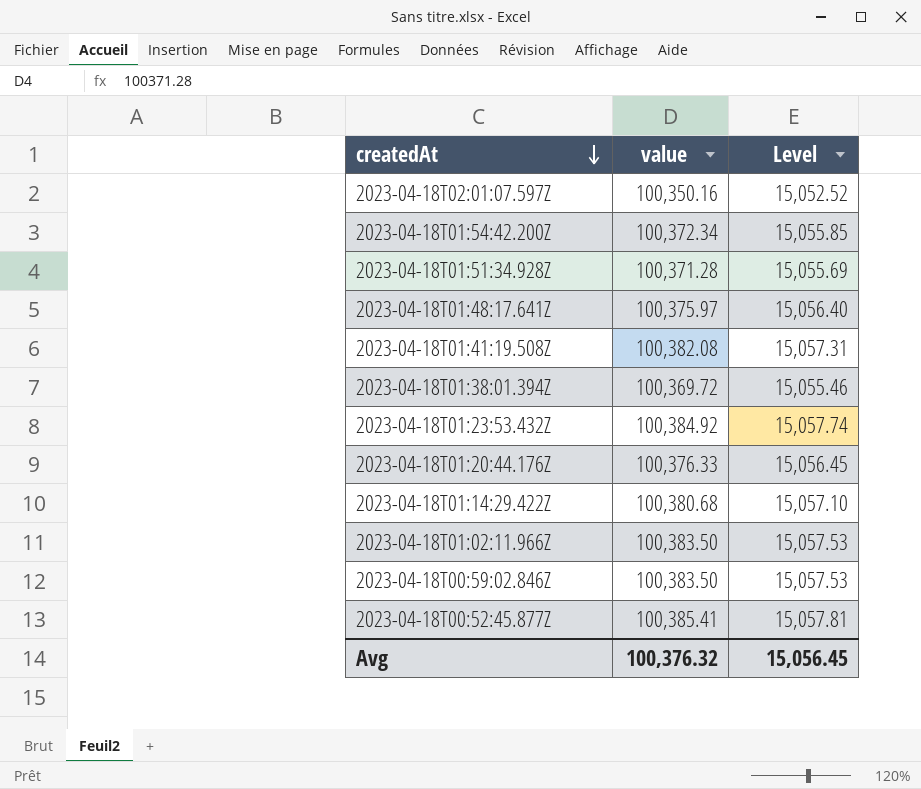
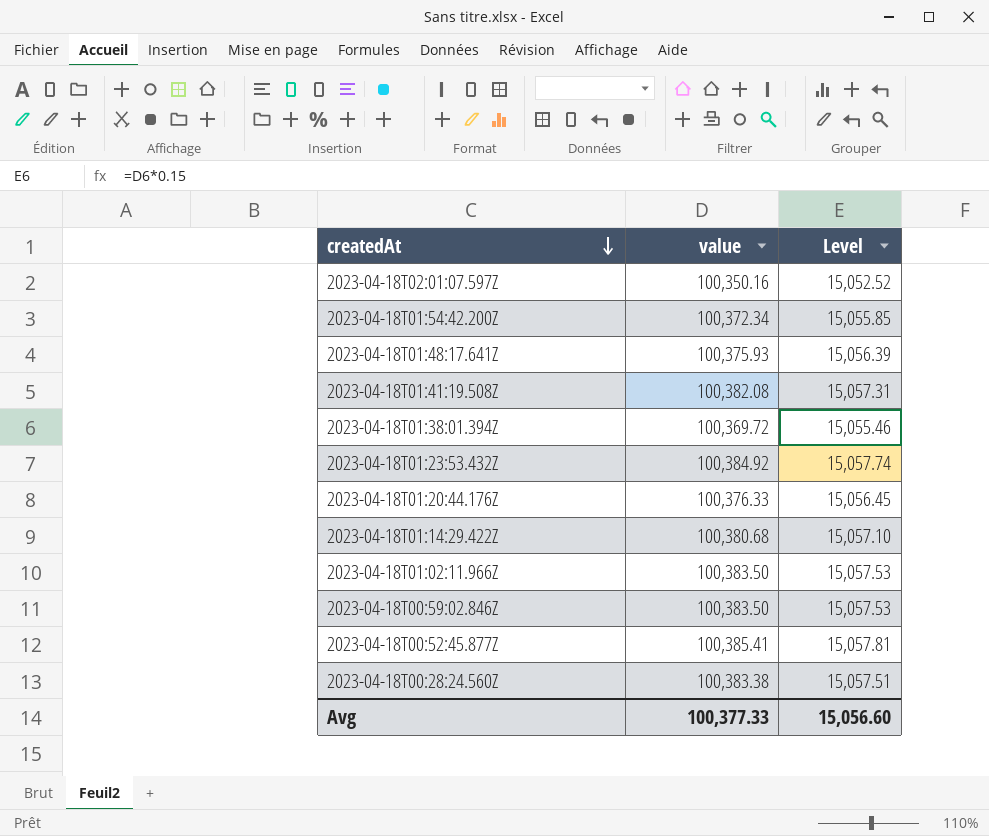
row 2023-04-18T01:51:34.928Z: 100,371.28 | 15,055.69 -> none
2023-04-18T01:48:17.641Z | value: 100,375.97 -> 100,375.93
2023-04-18T01:48:17.641Z | Level: 15,056.40 -> 15,056.39
row 2023-04-18T00:28:24.560Z: none -> 100,383.38 | 15,057.51
Avg | value: 100,376.32 -> 100,377.33
Avg | Level: 15,056.45 -> 15,056.60

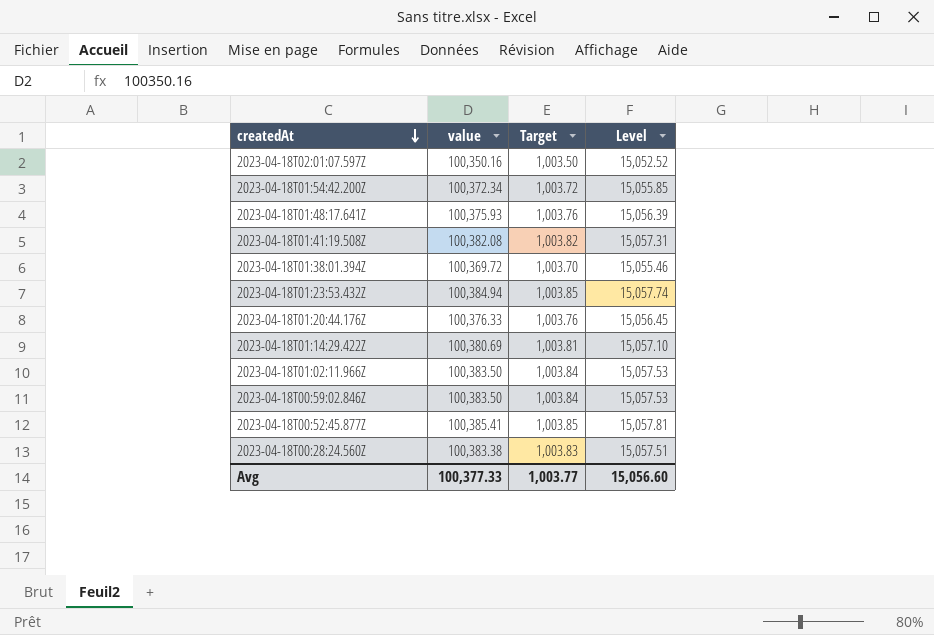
column Target | formula: none -> [value] * 0.01
2023-04-18T01:23:53.432Z | value: 100,384.92 -> 100,384.94
2023-04-18T01:14:29.422Z | value: 100,380.68 -> 100,380.69

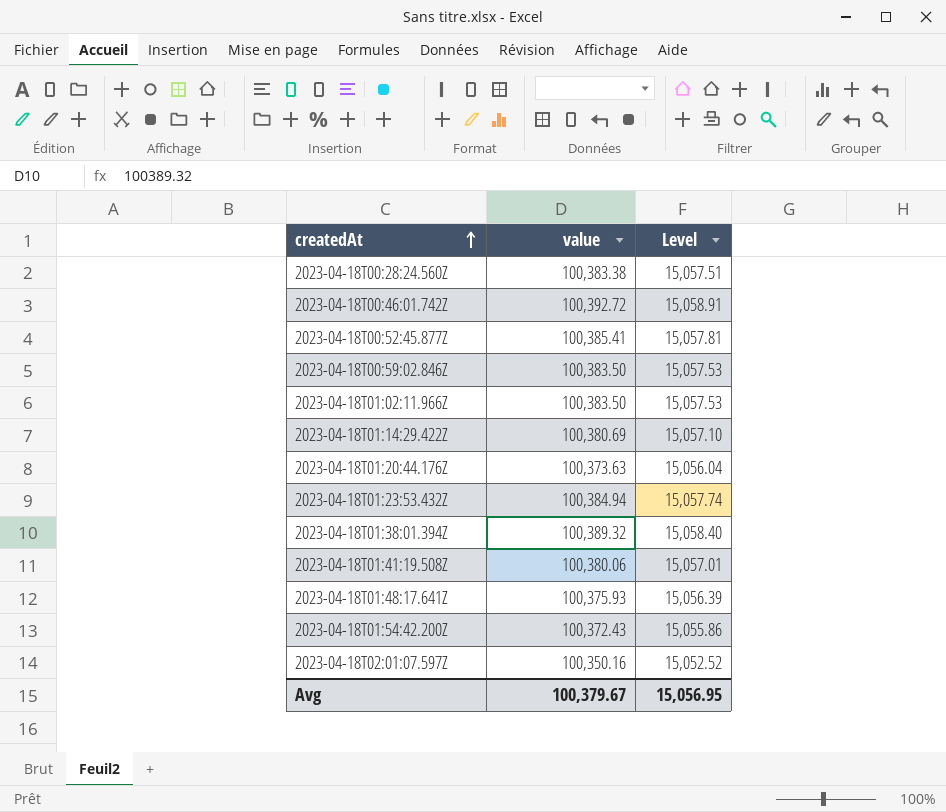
row order: createdAt descending -> createdAt ascending
column Target | formula: [value] * 0.01 -> none
row 2023-04-18T00:46:01.742Z: none -> 100,392.72 | 15,058.91
2023-04-18T01:20:44.176Z | value: 100,376.33 -> 100,373.63
2023-04-18T01:20:44.176Z | Level: 15,056.45 -> 15,056.04
2023-04-18T01:38:01.394Z | value: 100,369.72 -> 100,389.32
2023-04-18T01:38:01.394Z | Level: 15,055.46 -> 15,058.40
2023-04-18T01:41:19.508Z | value: 100,382.08 -> 100,380.06
2023-04-18T01:41:19.508Z | Level: 15,057.31 -> 15,057.01
2023-04-18T01:54:42.200Z | value: 100,372.34 -> 100,372.43
2023-04-18T01:54:42.200Z | Level: 15,055.85 -> 15,055.86
Avg | value: 100,377.33 -> 100,379.67
Avg | Level: 15,056.60 -> 15,056.95

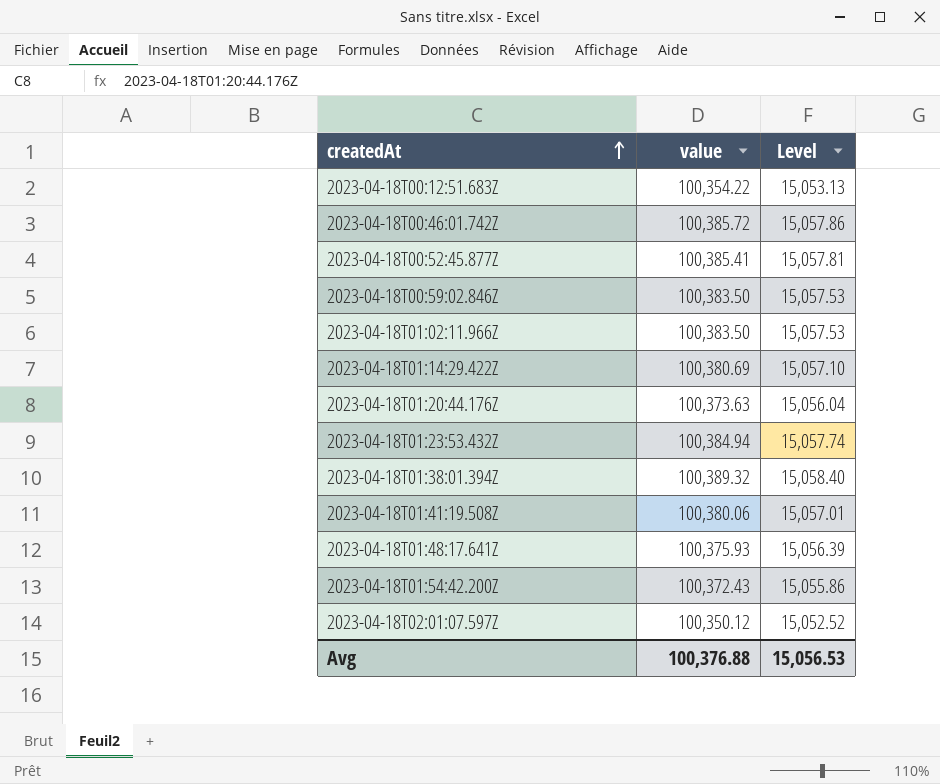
row 2023-04-18T00:28:24.560Z: 100,383.38 | 15,057.51 -> none
row 2023-04-18T00:12:51.683Z: none -> 100,354.22 | 15,053.13
2023-04-18T00:46:01.742Z | value: 100,392.72 -> 100,385.72
2023-04-18T00:46:01.742Z | Level: 15,058.91 -> 15,057.86
2023-04-18T02:01:07.597Z | value: 100,350.16 -> 100,350.12
Avg | value: 100,379.67 -> 100,376.88
Avg | Level: 15,056.95 -> 15,056.53

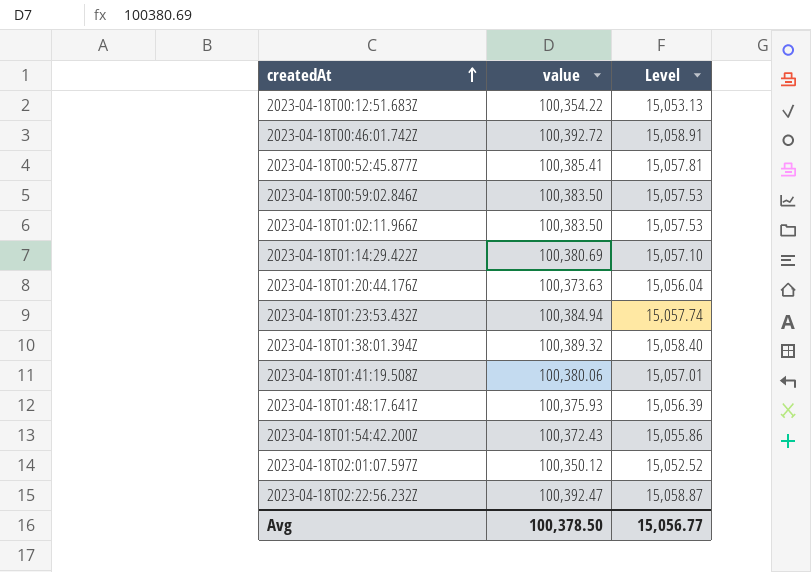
2023-04-18T00:46:01.742Z | value: 100,385.72 -> 100,392.72
2023-04-18T00:46:01.742Z | Level: 15,057.86 -> 15,058.91
row 2023-04-18T02:22:56.232Z: none -> 100,392.47 | 15,058.87
Avg | value: 100,376.88 -> 100,378.50
Avg | Level: 15,056.53 -> 15,056.77

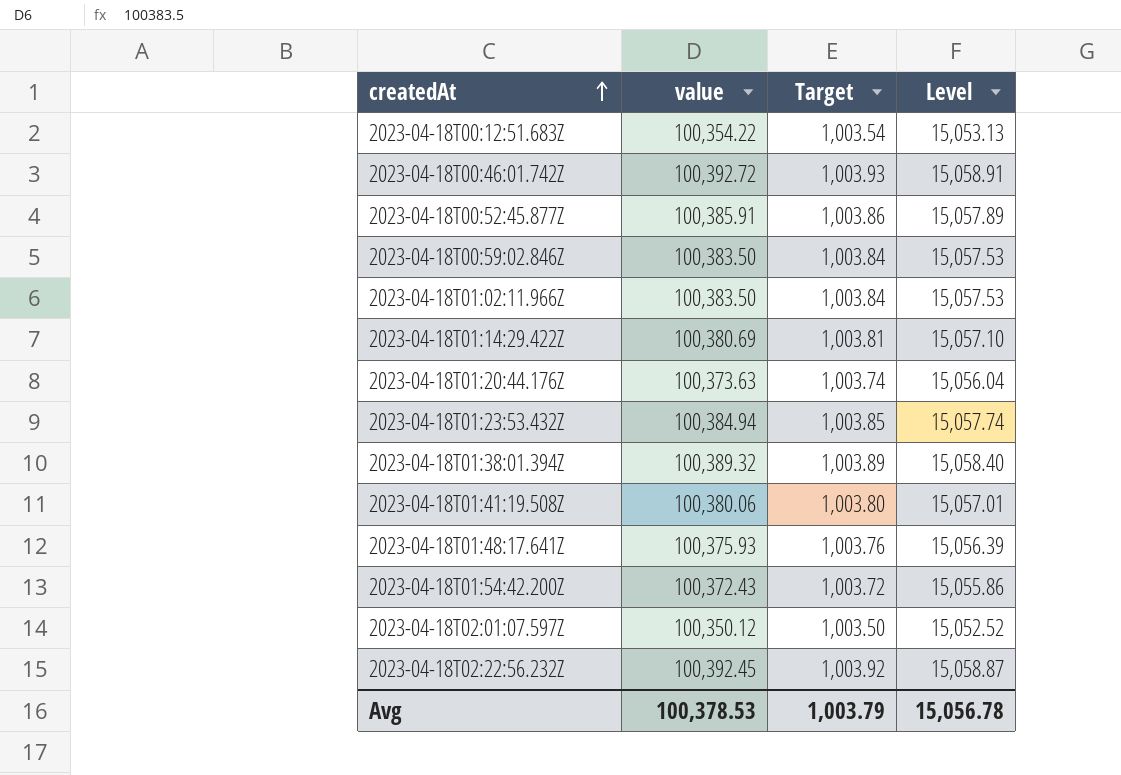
column Target | formula: none -> [value] * 0.01
2023-04-18T00:52:45.877Z | value: 100,385.41 -> 100,385.91
2023-04-18T00:52:45.877Z | Level: 15,057.81 -> 15,057.89
2023-04-18T02:22:56.232Z | value: 100,392.47 -> 100,392.45
Avg | value: 100,378.50 -> 100,378.53
Avg | Level: 15,056.77 -> 15,056.78

